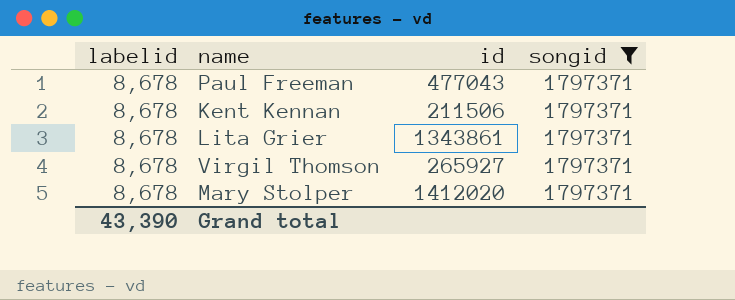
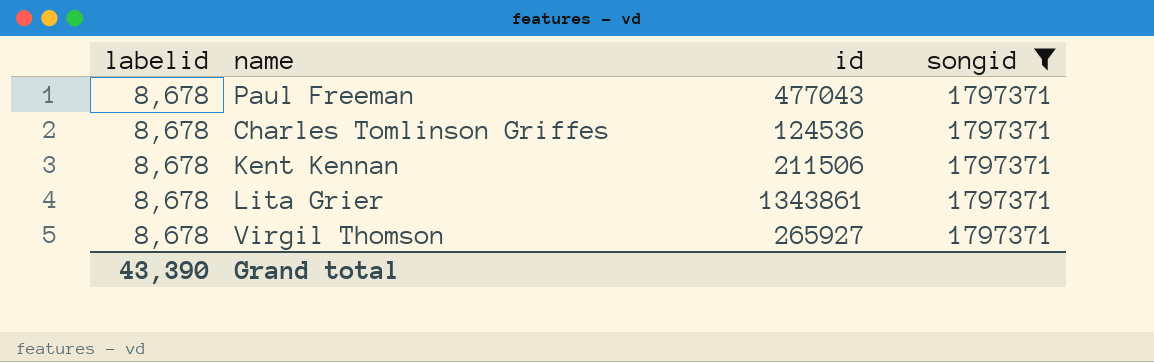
row Mary Stolper: 8,678 | 1412020 | 1797371 -> none
row Charles Tomlinson Griffes: none -> 8,678 | 124536 | 1797371

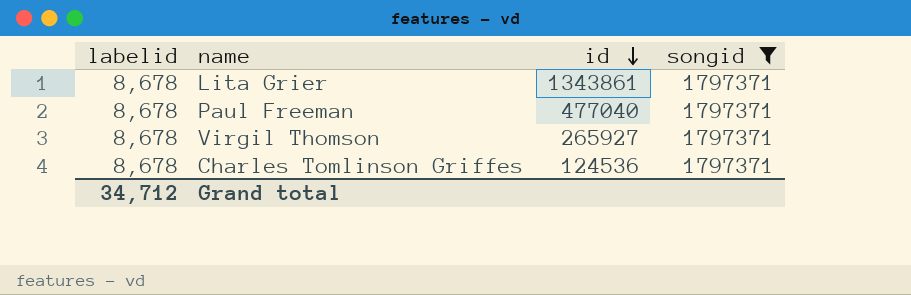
row order: none -> id descending
row Kent Kennan: 8,678 | 211506 | 1797371 -> none
Paul Freeman | id: 477043 -> 477040
Grand total | labelid: 43,390 -> 34,712

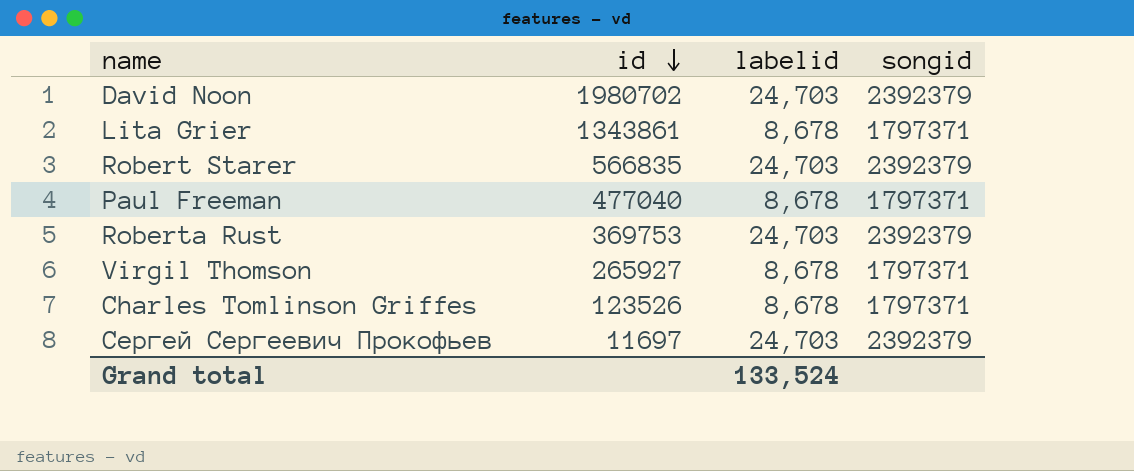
filter: songid = 1797371 -> none
column labelid | position: 1 -> 3
Charles Tomlinson Griffes | id: 124536 -> 123526
Grand total | labelid: 34,712 -> 133,524

